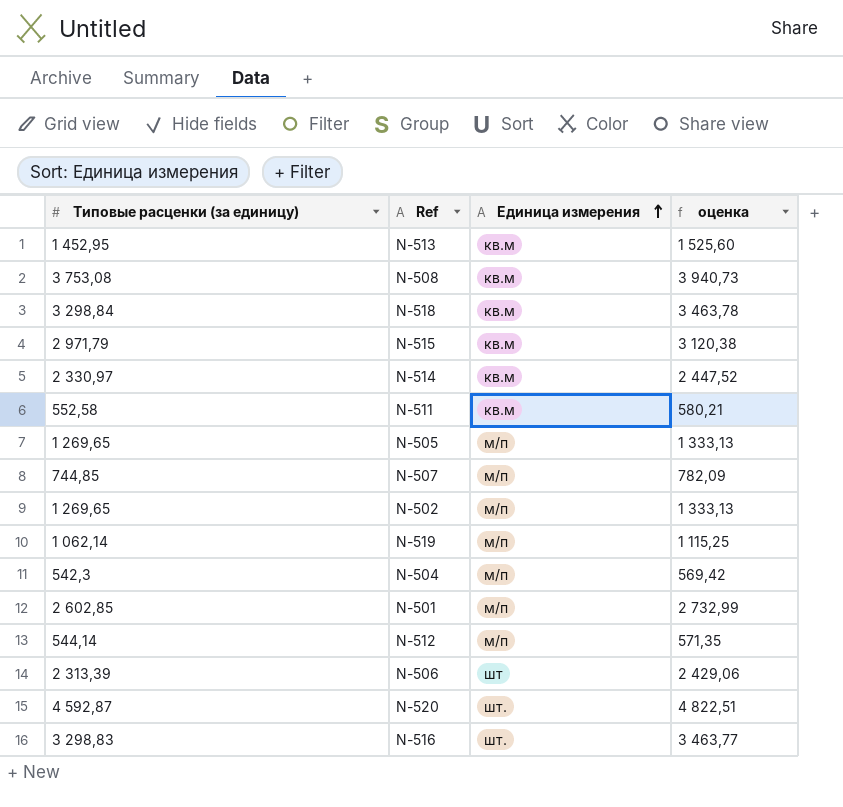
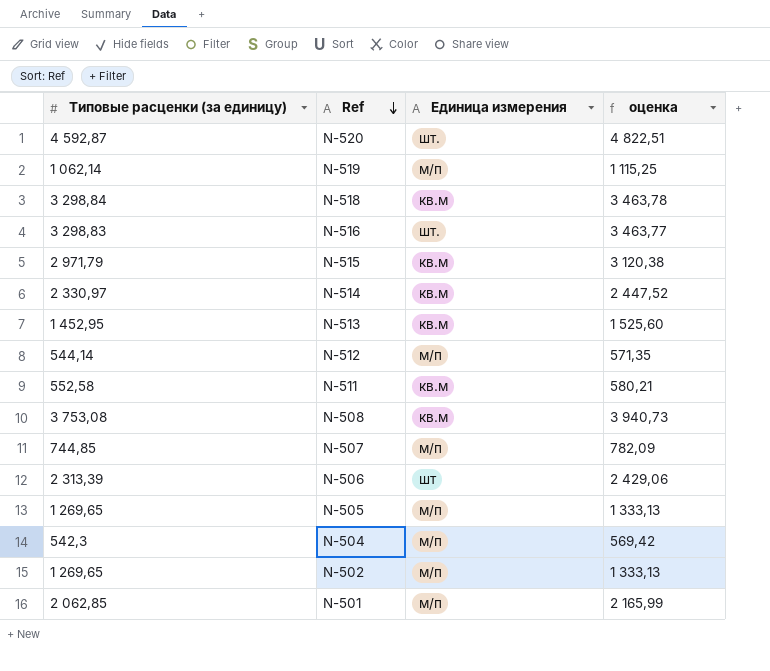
row order: Единица измерения ascending -> Ref descending
N-501 | Типовые расценки (за единицу): 2 602,85 -> 2 062,85
N-501 | оценка: 2 732,99 -> 2 165,99

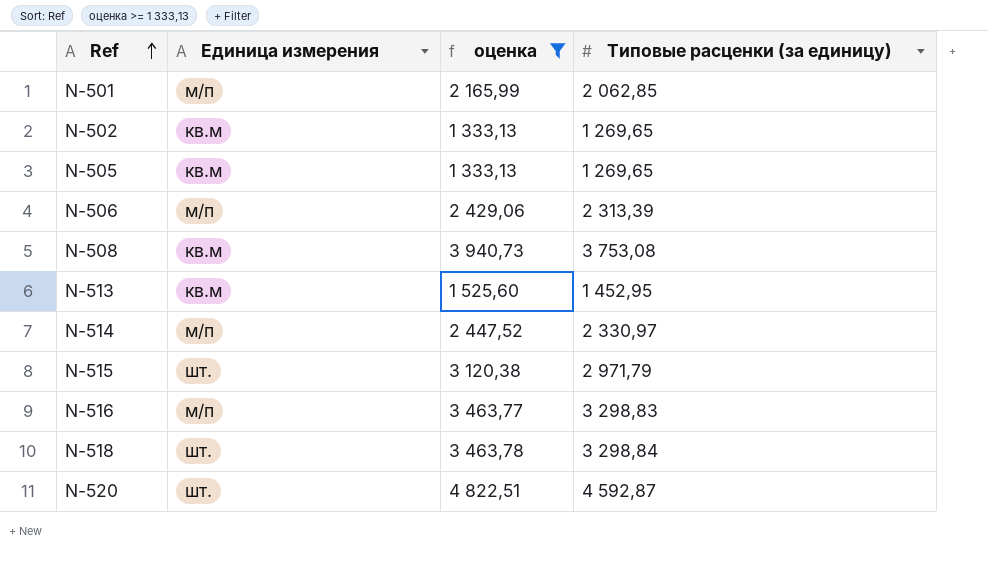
filter: none -> оценка >= 1 333,13
row order: Ref descending -> Ref ascending
column Типовые расценки (за единицу) | position: 1 -> 4
N-502 | Единица измерения: м/п -> кв.м
N-505 | Единица измерения: м/п -> кв.м
N-506 | Единица измерения: шт -> м/п
N-514 | Единица измерения: кв.м -> м/п
N-515 | Единица измерения: кв.м -> шт.
N-516 | Единица измерения: шт. -> м/п
N-518 | Единица измерения: кв.м -> шт.

